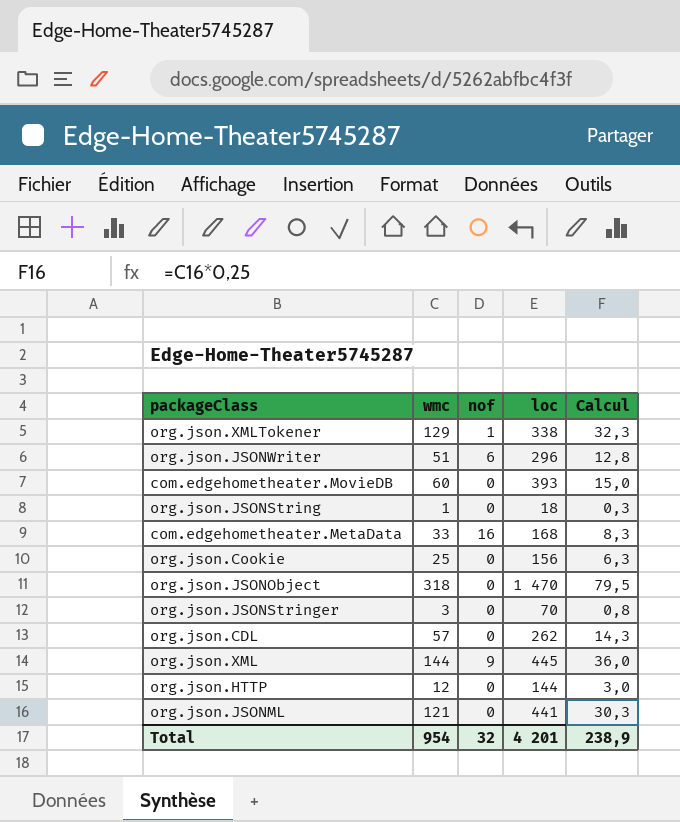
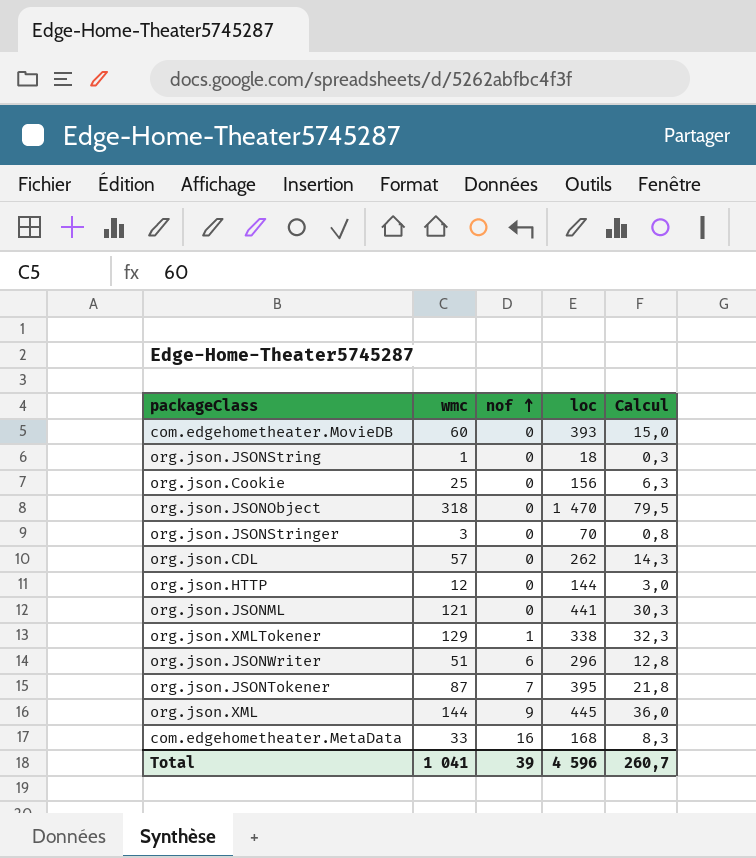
row order: none -> nof ascending
row org.json.JSONTokener: none -> 87 | 7 | 395 | 21,8
Total | wmc: 954 -> 1 041
Total | nof: 32 -> 39
Total | loc: 4 201 -> 4 596
Total | Calcul: 238,9 -> 260,7

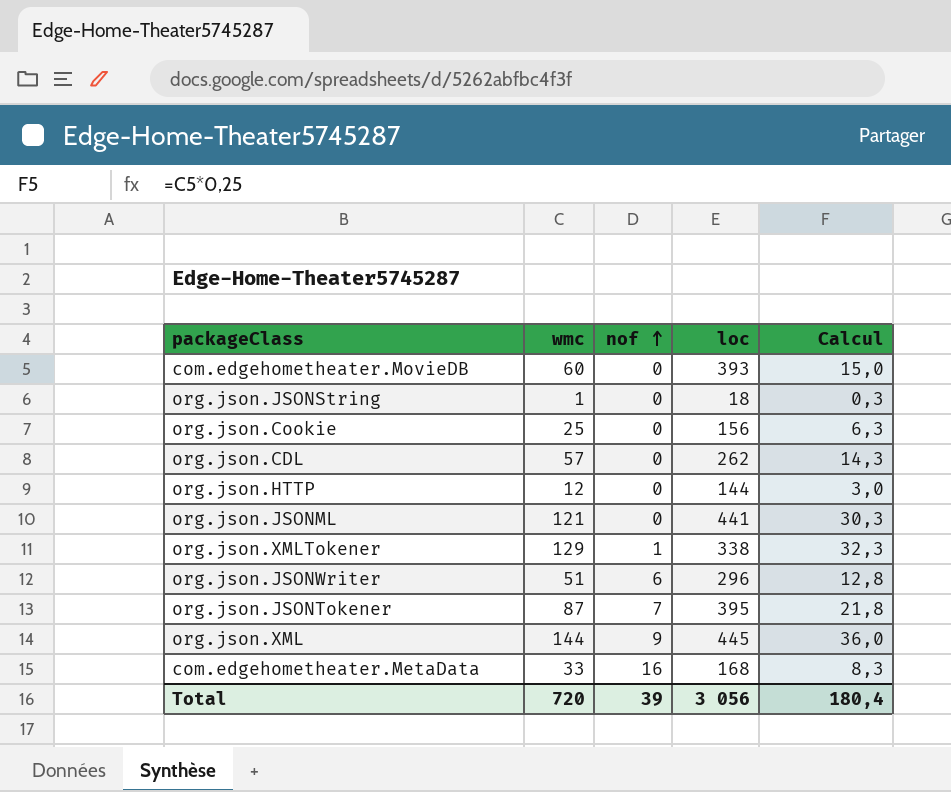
row org.json.JSONObject: 318 | 0 | 1 470 | 79,5 -> none
row org.json.JSONStringer: 3 | 0 | 70 | 0,8 -> none
Total | wmc: 1 041 -> 720
Total | loc: 4 596 -> 3 056
Total | Calcul: 260,7 -> 180,4

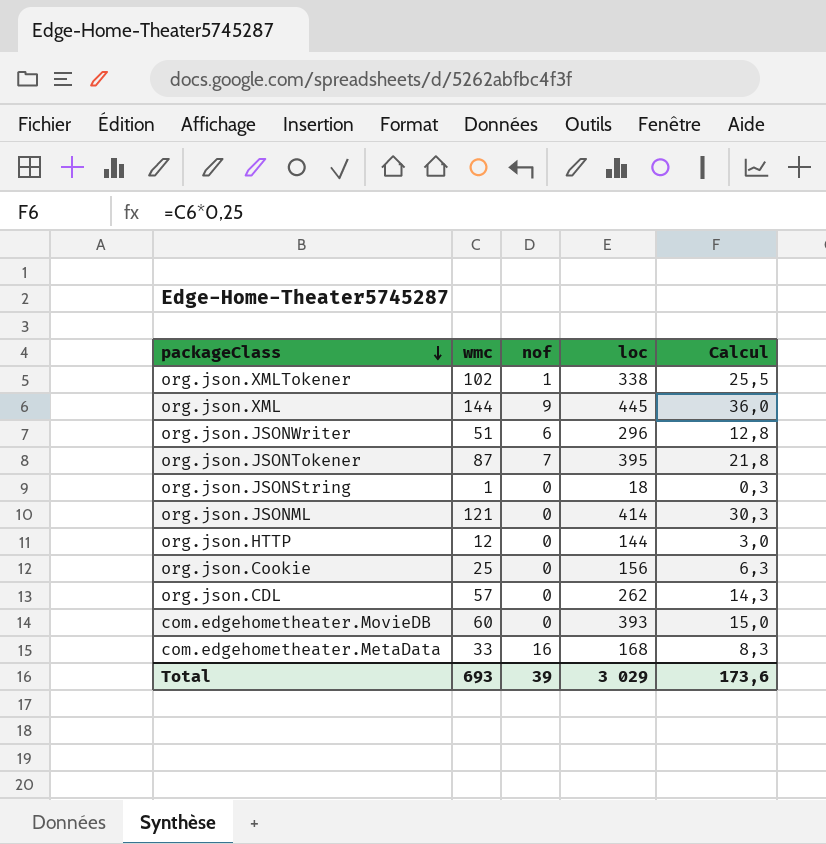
row order: nof ascending -> packageClass descending
org.json.XMLTokener | wmc: 129 -> 102
org.json.XMLTokener | Calcul: 32,3 -> 25,5
org.json.JSONML | loc: 441 -> 414
Total | wmc: 720 -> 693
Total | loc: 3 056 -> 3 029
Total | Calcul: 180,4 -> 173,6

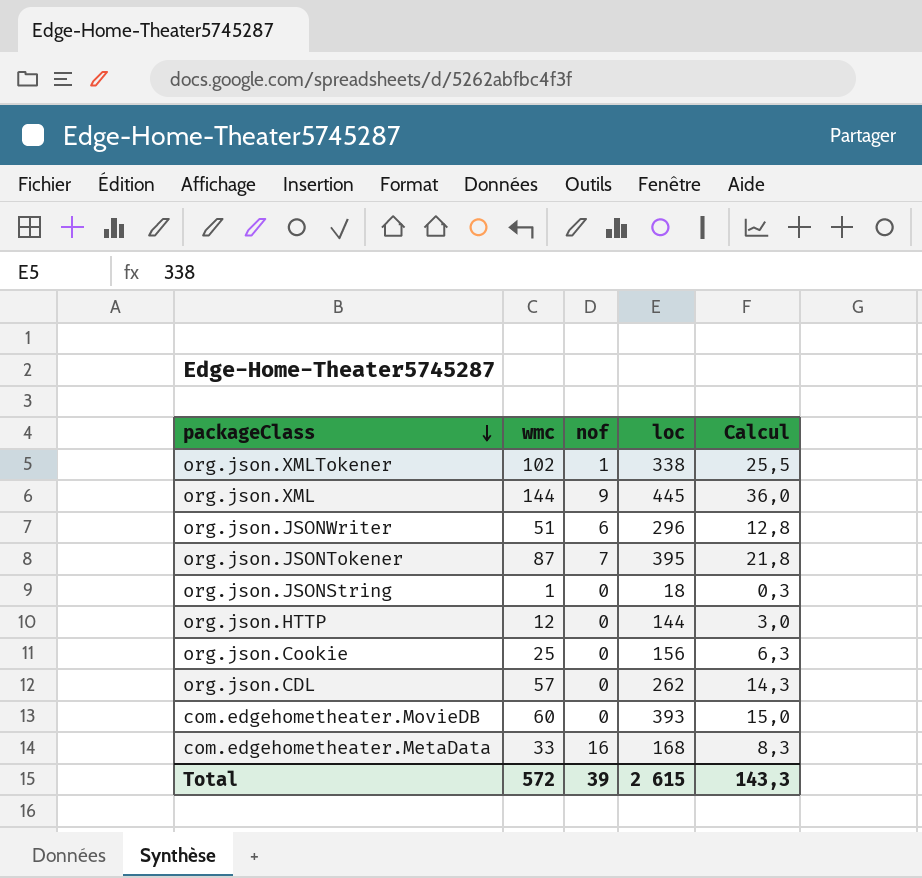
row org.json.JSONML: 121 | 0 | 414 | 30,3 -> none
Total | wmc: 693 -> 572
Total | loc: 3 029 -> 2 615
Total | Calcul: 173,6 -> 143,3

